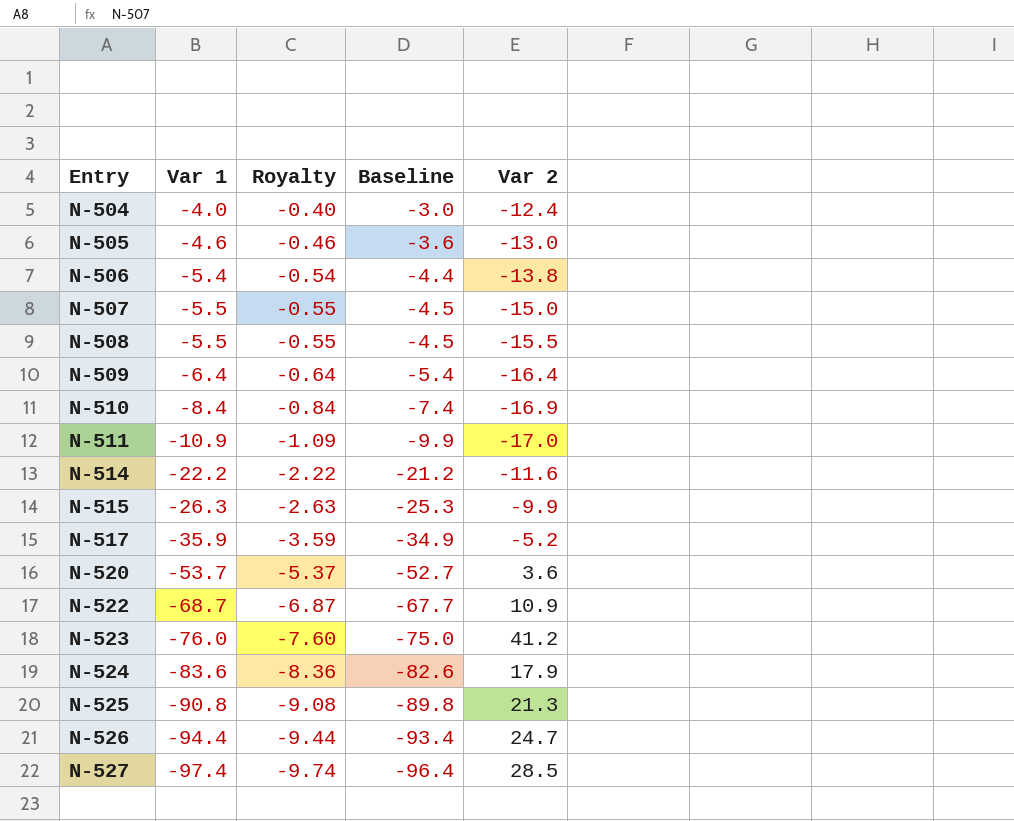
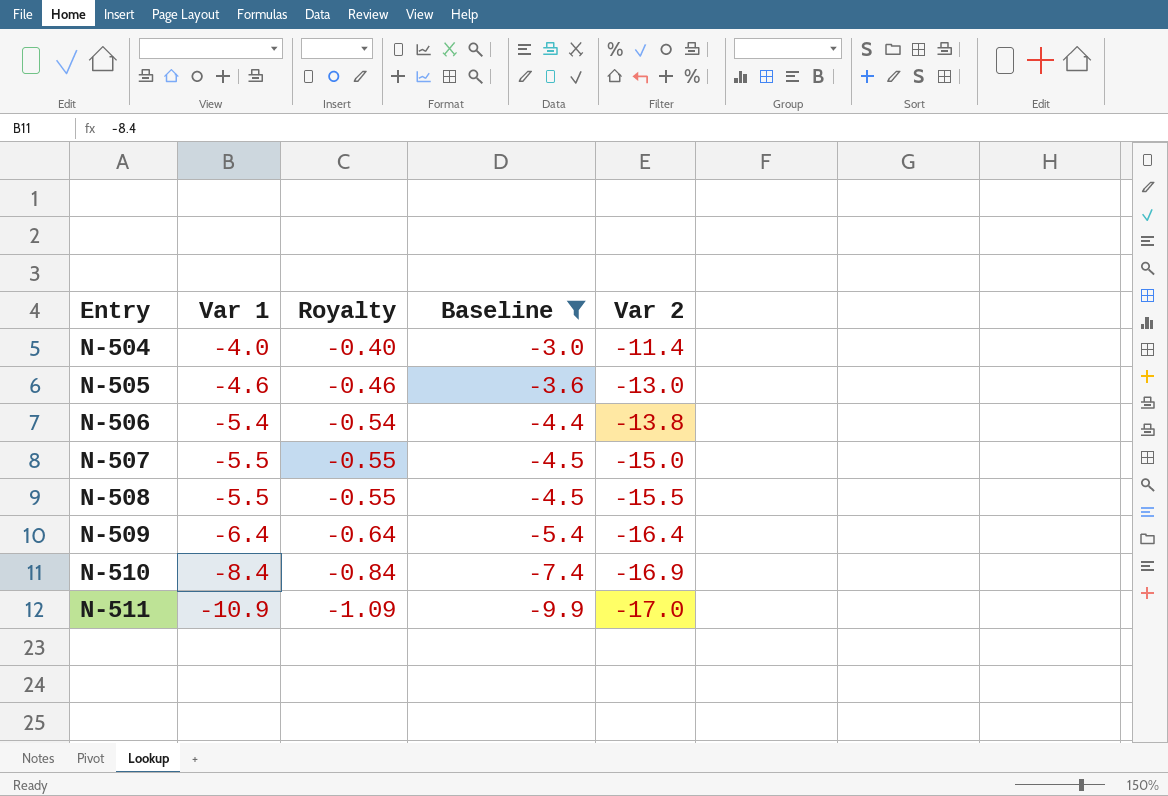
filter: none -> Baseline >= -9.9
N-504 | Var 2: -12.4 -> -11.4

